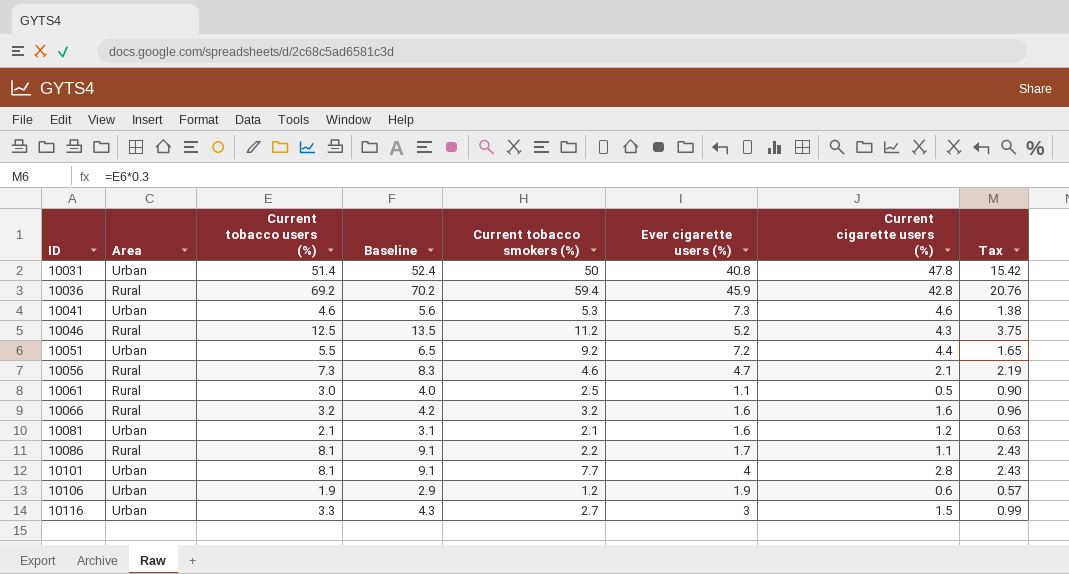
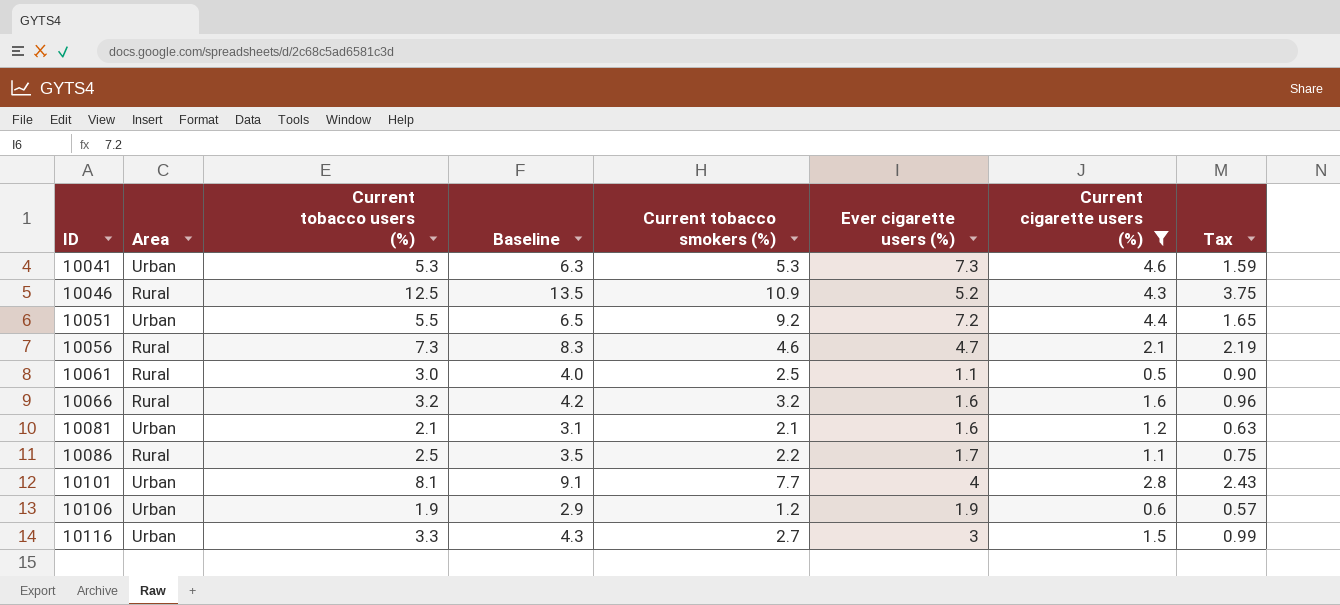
filter: none -> Current cigarette users (%) <= 4.6
10041 | Current tobacco users (%): 4.6 -> 5.3
10041 | Baseline: 5.6 -> 6.3
10041 | Tax: 1.38 -> 1.59
10046 | Current tobacco smokers (%): 11.2 -> 10.9
10086 | Current tobacco users (%): 8.1 -> 2.5
10086 | Baseline: 9.1 -> 3.5
10086 | Tax: 2.43 -> 0.75

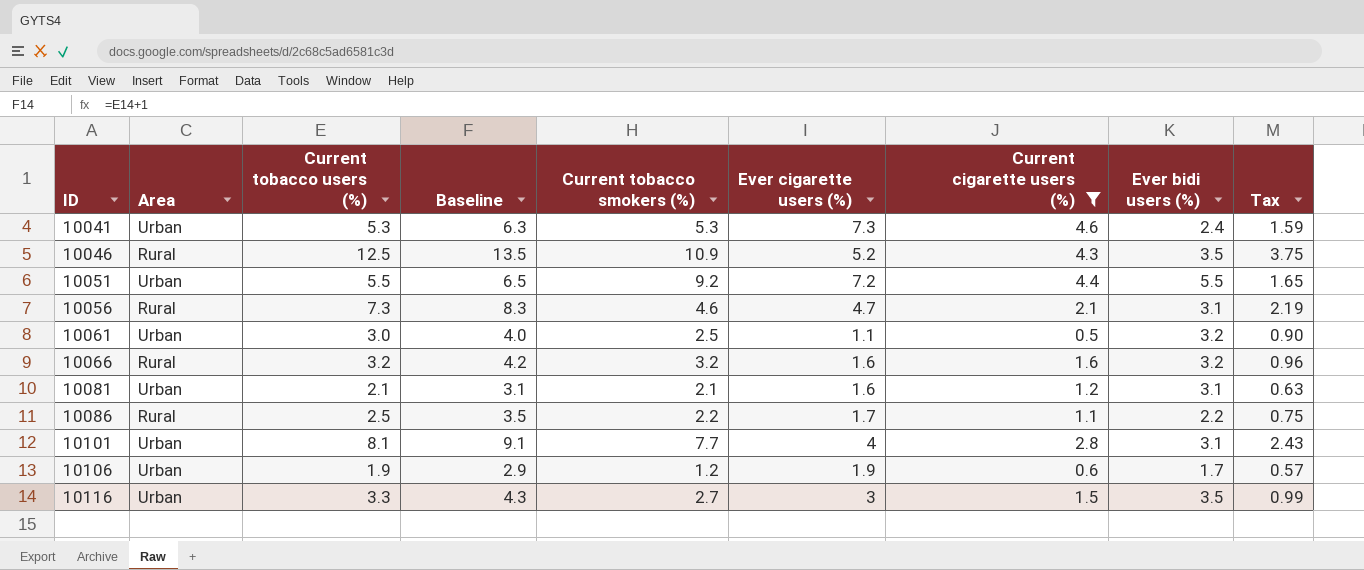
column Ever bidi users (%) | position: none -> 8
10061 | Area: Rural -> Urban

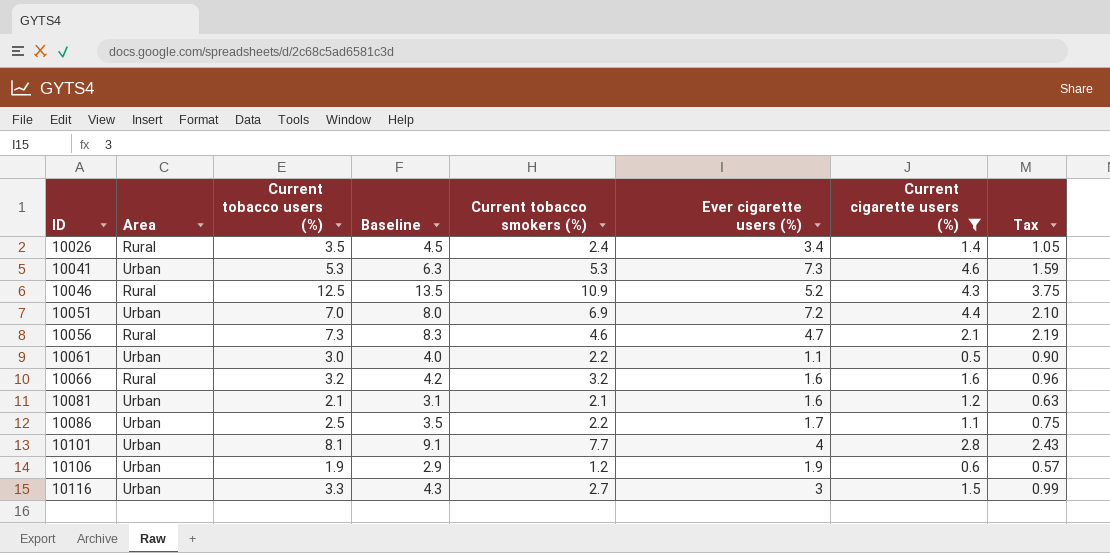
column Ever bidi users (%) | position: 8 -> none
row 10026: none -> Rural | 3.5 | 4.5 | 2.4 | 3.4 | 1.4 | 1.05
10051 | Current tobacco users (%): 5.5 -> 7.0
10051 | Baseline: 6.5 -> 8.0
10051 | Current tobacco smokers (%): 9.2 -> 6.9
10051 | Tax: 1.65 -> 2.10
10061 | Current tobacco smokers (%): 2.5 -> 2.2
10086 | Area: Rural -> Urban

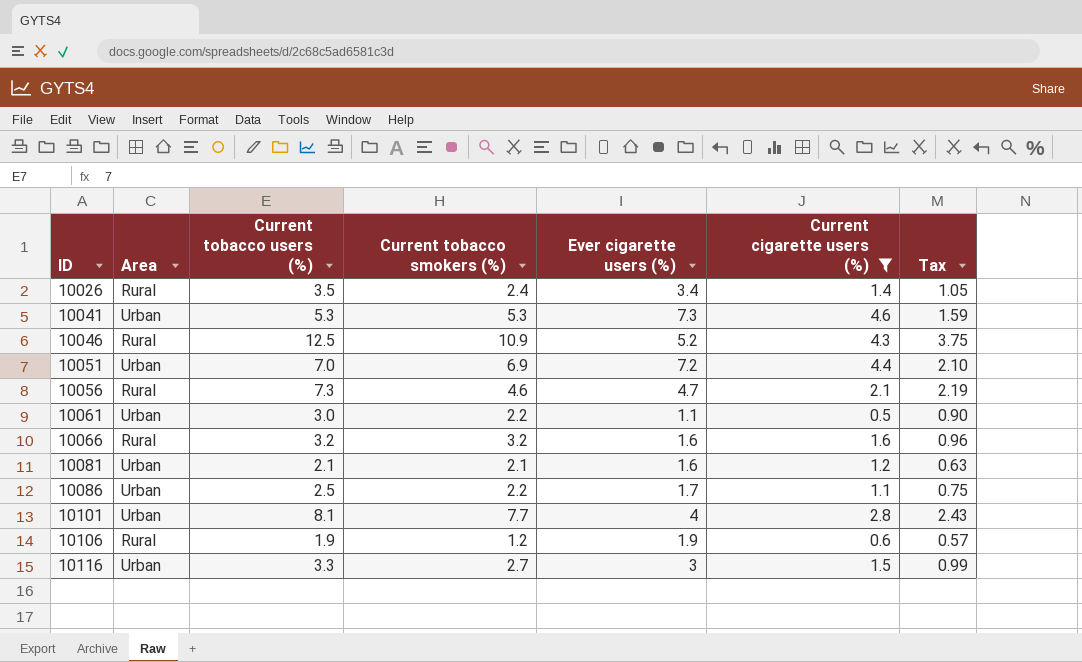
column Baseline | formula: [Current tobacco users (%)] + 1 -> none
10106 | Area: Urban -> Rural

